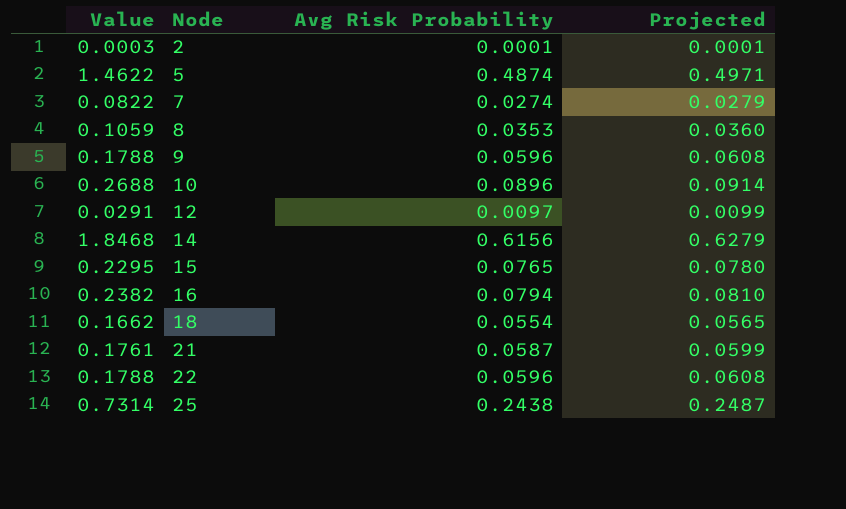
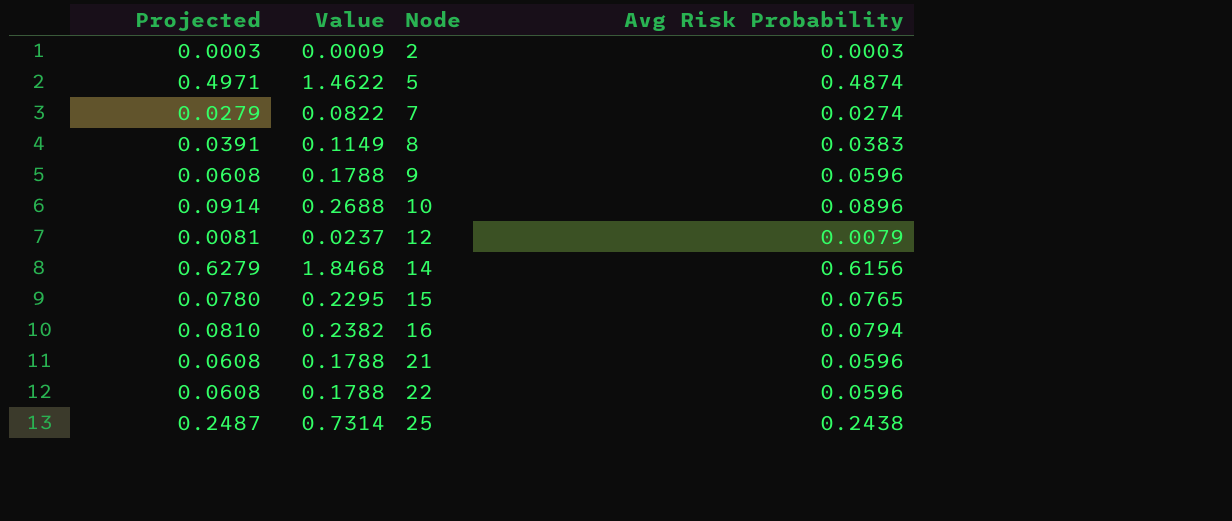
column Projected | position: 4 -> 1
row 18: 0.1662 | 0.0554 | 0.0565 -> none
2 | Projected: 0.0001 -> 0.0003
2 | Value: 0.0003 -> 0.0009
2 | Avg Risk Probability: 0.0001 -> 0.0003
8 | Projected: 0.0360 -> 0.0391
8 | Value: 0.1059 -> 0.1149
8 | Avg Risk Probability: 0.0353 -> 0.0383
12 | Projected: 0.0099 -> 0.0081
12 | Value: 0.0291 -> 0.0237
12 | Avg Risk Probability: 0.0097 -> 0.0079
21 | Projected: 0.0599 -> 0.0608
21 | Value: 0.1761 -> 0.1788
21 | Avg Risk Probability: 0.0587 -> 0.0596

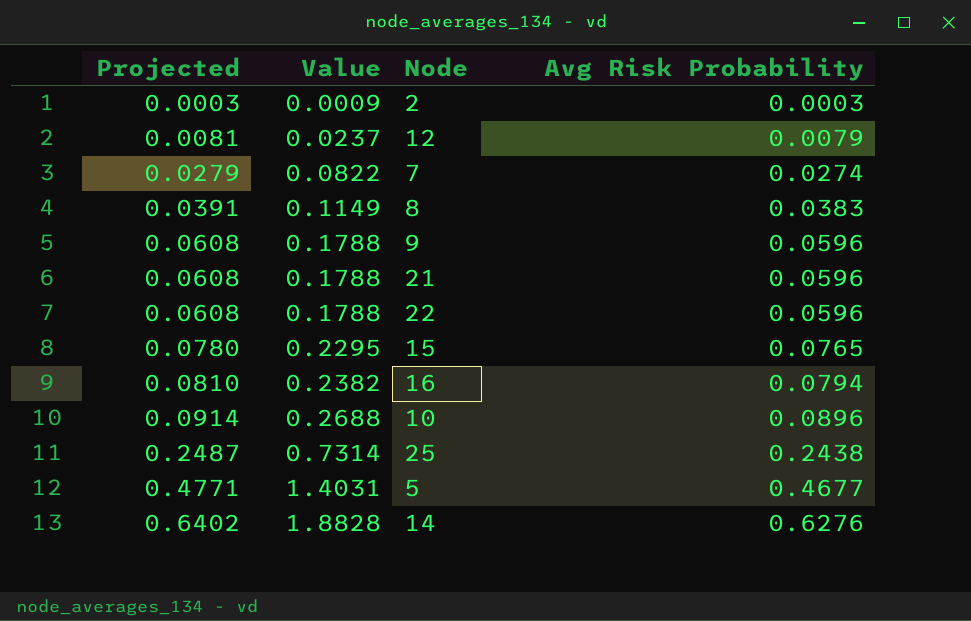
row order: Node ascending -> Projected ascending
5 | Projected: 0.4971 -> 0.4771
5 | Value: 1.4622 -> 1.4031
5 | Avg Risk Probability: 0.4874 -> 0.4677
14 | Projected: 0.6279 -> 0.6402
14 | Value: 1.8468 -> 1.8828
14 | Avg Risk Probability: 0.6156 -> 0.6276

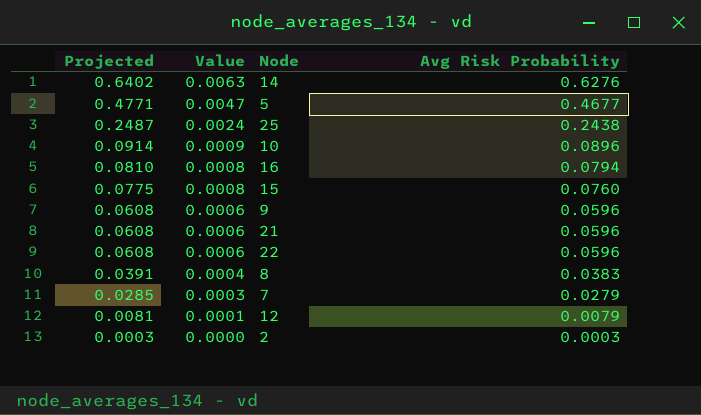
row order: Projected ascending -> Projected descending
column Value | formula: [Avg Risk Probability] * 3 -> [Avg Risk Probability] * 0.01
15 | Projected: 0.0780 -> 0.0775
15 | Avg Risk Probability: 0.0765 -> 0.0760
7 | Projected: 0.0279 -> 0.0285
7 | Avg Risk Probability: 0.0274 -> 0.0279

